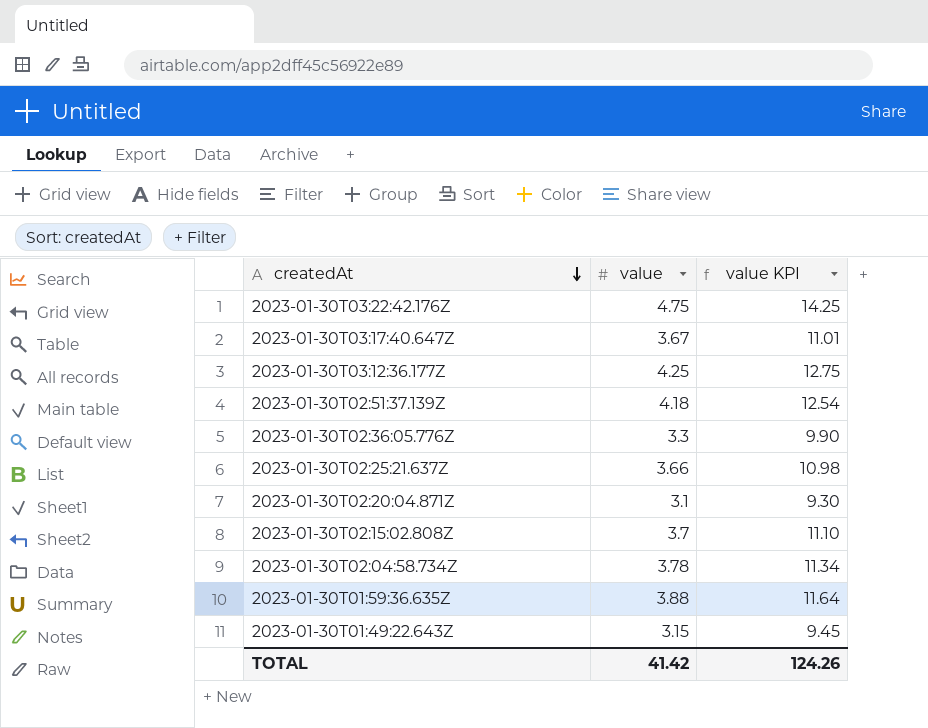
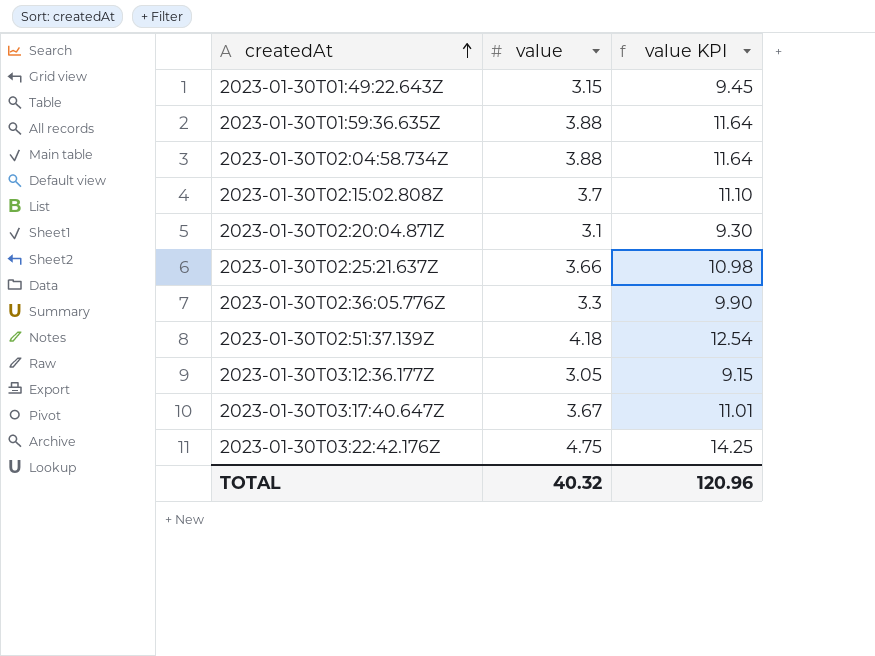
row order: createdAt descending -> createdAt ascending
2023-01-30T02:04:58.734Z | value: 3.78 -> 3.88
2023-01-30T02:04:58.734Z | value KPI: 11.34 -> 11.64
2023-01-30T03:12:36.177Z | value: 4.25 -> 3.05
2023-01-30T03:12:36.177Z | value KPI: 12.75 -> 9.15
TOTAL | value: 41.42 -> 40.32
TOTAL | value KPI: 124.26 -> 120.96

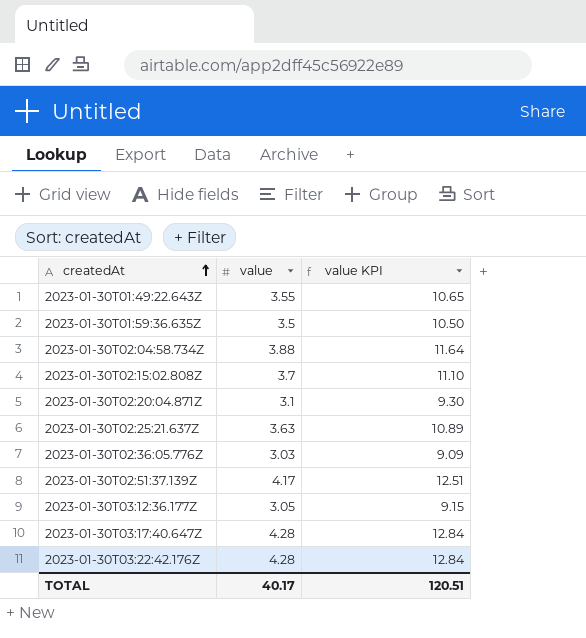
2023-01-30T01:49:22.643Z | value: 3.15 -> 3.55
2023-01-30T01:49:22.643Z | value KPI: 9.45 -> 10.65
2023-01-30T01:59:36.635Z | value: 3.88 -> 3.5
2023-01-30T01:59:36.635Z | value KPI: 11.64 -> 10.50
2023-01-30T02:25:21.637Z | value: 3.66 -> 3.63
2023-01-30T02:25:21.637Z | value KPI: 10.98 -> 10.89
2023-01-30T02:36:05.776Z | value: 3.3 -> 3.03
2023-01-30T02:36:05.776Z | value KPI: 9.90 -> 9.09
2023-01-30T02:51:37.139Z | value: 4.18 -> 4.17
2023-01-30T02:51:37.139Z | value KPI: 12.54 -> 12.51
2023-01-30T03:17:40.647Z | value: 3.67 -> 4.28
2023-01-30T03:17:40.647Z | value KPI: 11.01 -> 12.84
2023-01-30T03:22:42.176Z | value: 4.75 -> 4.28
2023-01-30T03:22:42.176Z | value KPI: 14.25 -> 12.84
TOTAL | value: 40.32 -> 40.17
TOTAL | value KPI: 120.96 -> 120.51

